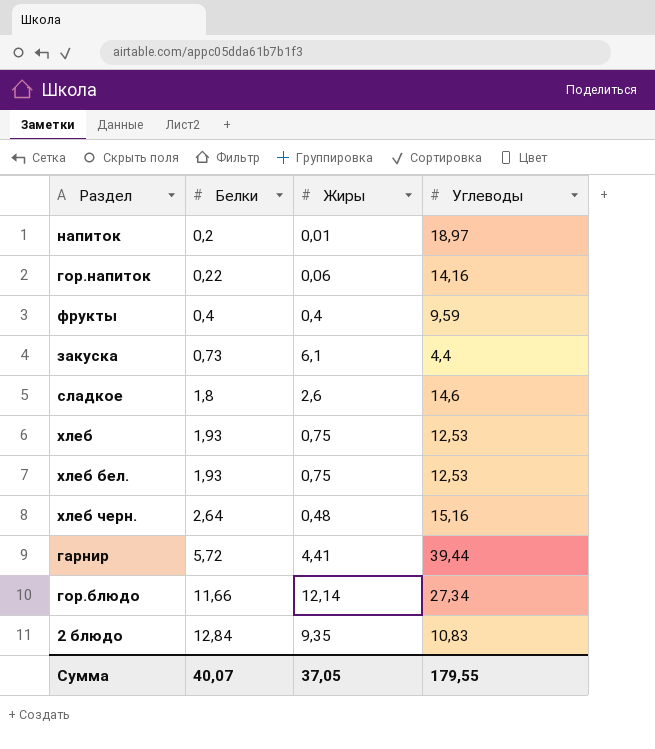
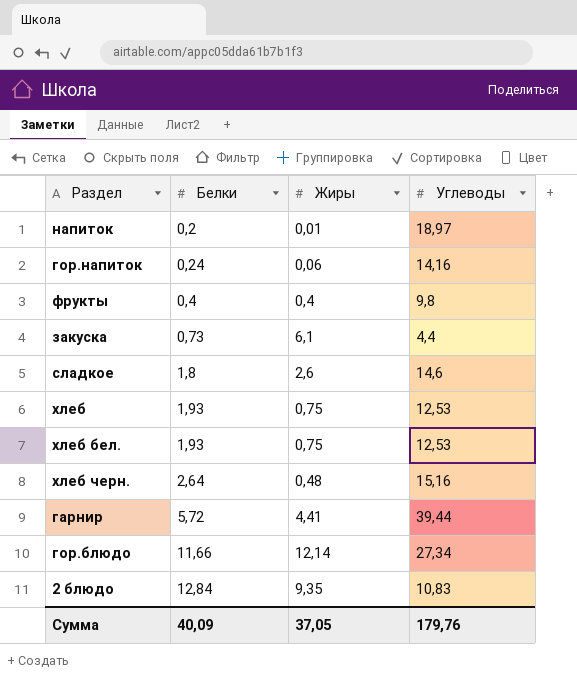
гор.напиток | Белки: 0,22 -> 0,24
фрукты | Углеводы: 9,59 -> 9,8
Сумма | Белки: 40,07 -> 40,09
Сумма | Углеводы: 179,55 -> 179,76

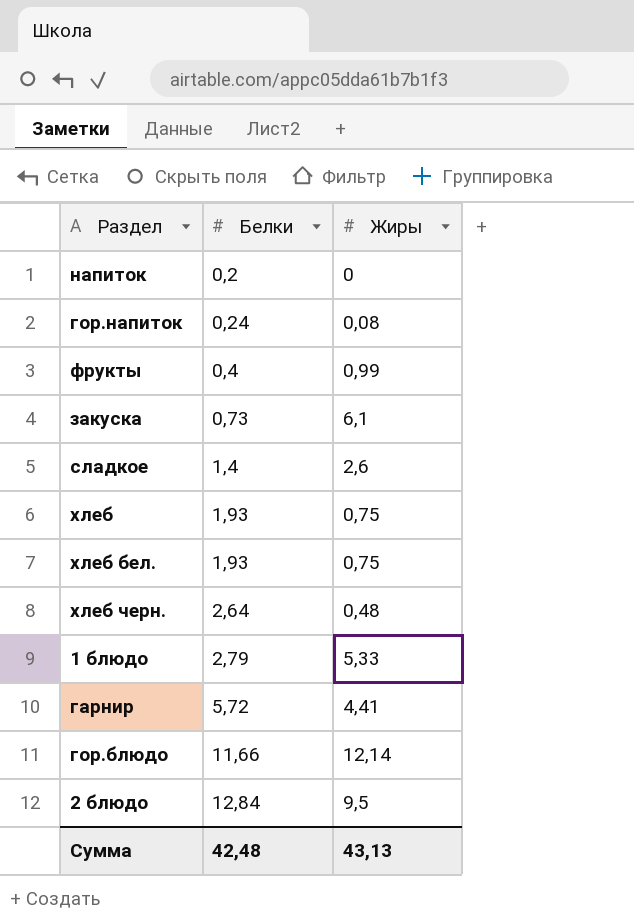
column Углеводы | position: 4 -> none
напиток | Жиры: 0,01 -> 0
гор.напиток | Жиры: 0,06 -> 0,08
фрукты | Жиры: 0,4 -> 0,99
сладкое | Белки: 1,8 -> 1,4
row 1 блюдо: none -> 2,79 | 5,33
2 блюдо | Жиры: 9,35 -> 9,5
Сумма | Белки: 40,09 -> 42,48
Сумма | Жиры: 37,05 -> 43,13

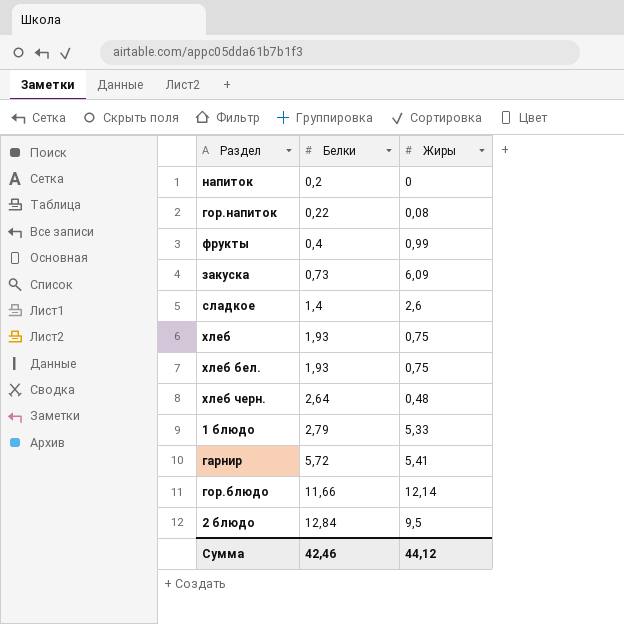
гор.напиток | Белки: 0,24 -> 0,22
закуска | Жиры: 6,1 -> 6,09
гарнир | Жиры: 4,41 -> 5,41
Сумма | Белки: 42,48 -> 42,46
Сумма | Жиры: 43,13 -> 44,12

